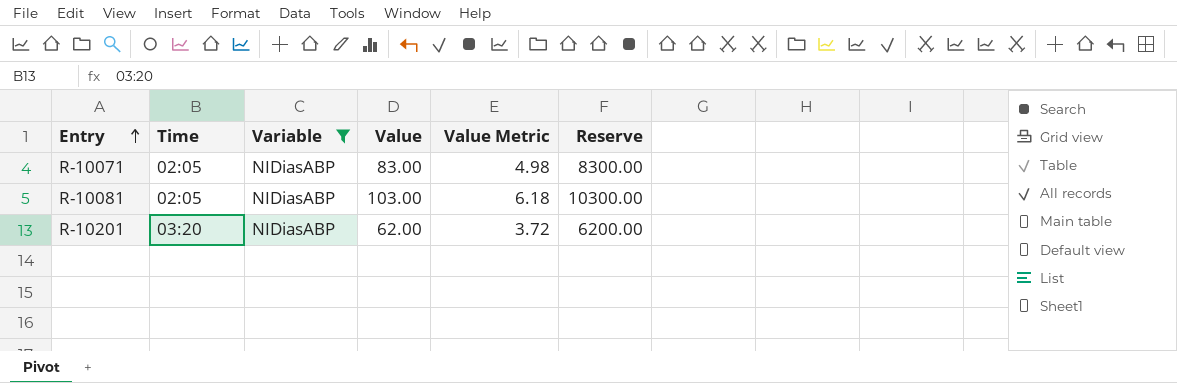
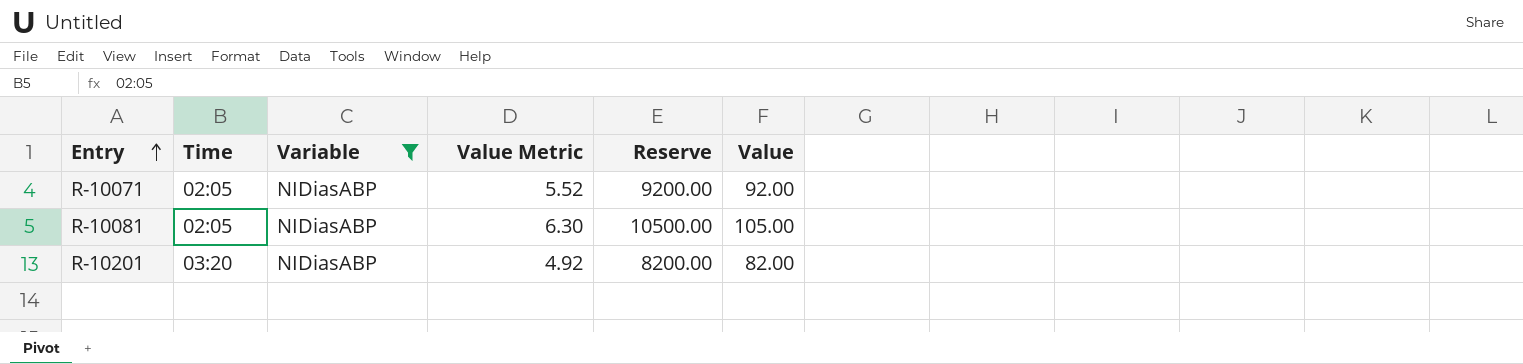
column Value | position: 4 -> 6
R-10071 | Value Metric: 4.98 -> 5.52
R-10071 | Reserve: 8300.00 -> 9200.00
R-10071 | Value: 83.00 -> 92.00
R-10081 | Value Metric: 6.18 -> 6.30
R-10081 | Reserve: 10300.00 -> 10500.00
R-10081 | Value: 103.00 -> 105.00
R-10201 | Value Metric: 3.72 -> 4.92
R-10201 | Reserve: 6200.00 -> 8200.00
R-10201 | Value: 62.00 -> 82.00

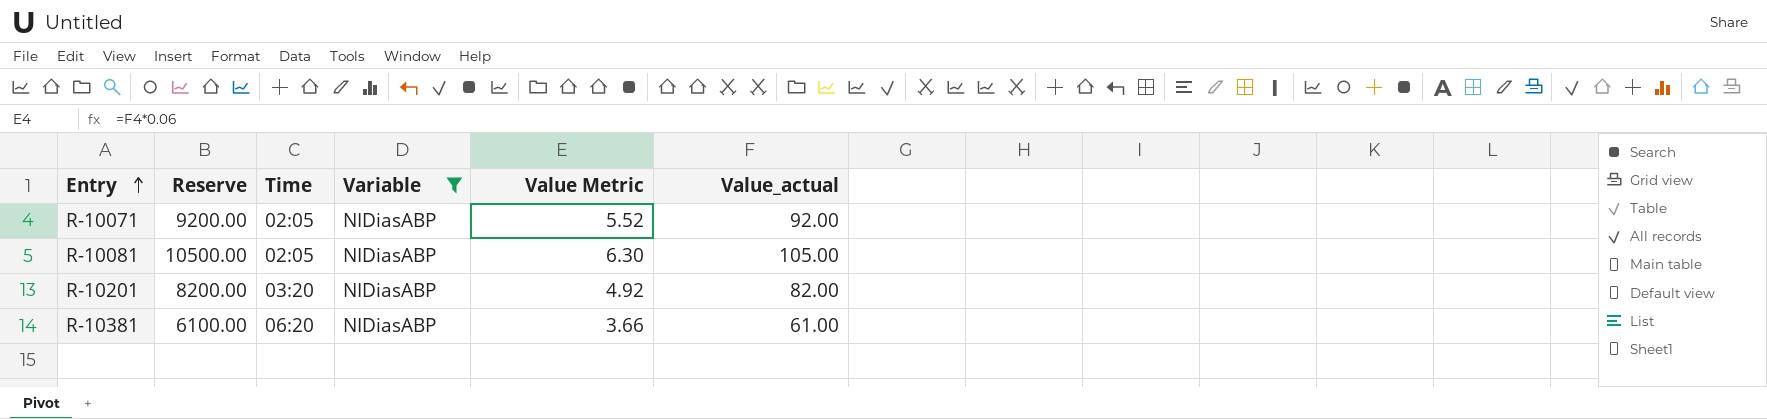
column Reserve | position: 5 -> 2
column name: Value -> Value_actual
row R-10381: none -> 6100.00 | 06:20 | NIDiasABP | 3.66 | 61.00

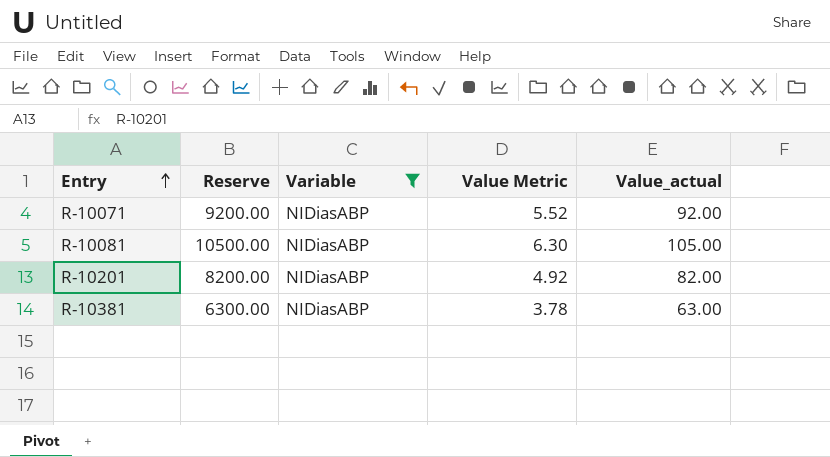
column Time | position: 3 -> none
R-10381 | Reserve: 6100.00 -> 6300.00
R-10381 | Value Metric: 3.66 -> 3.78
R-10381 | Value_actual: 61.00 -> 63.00

